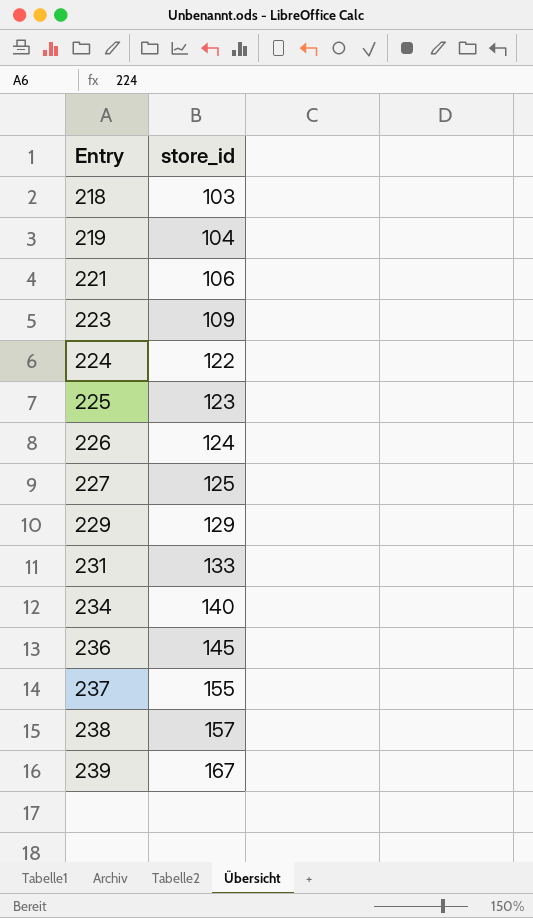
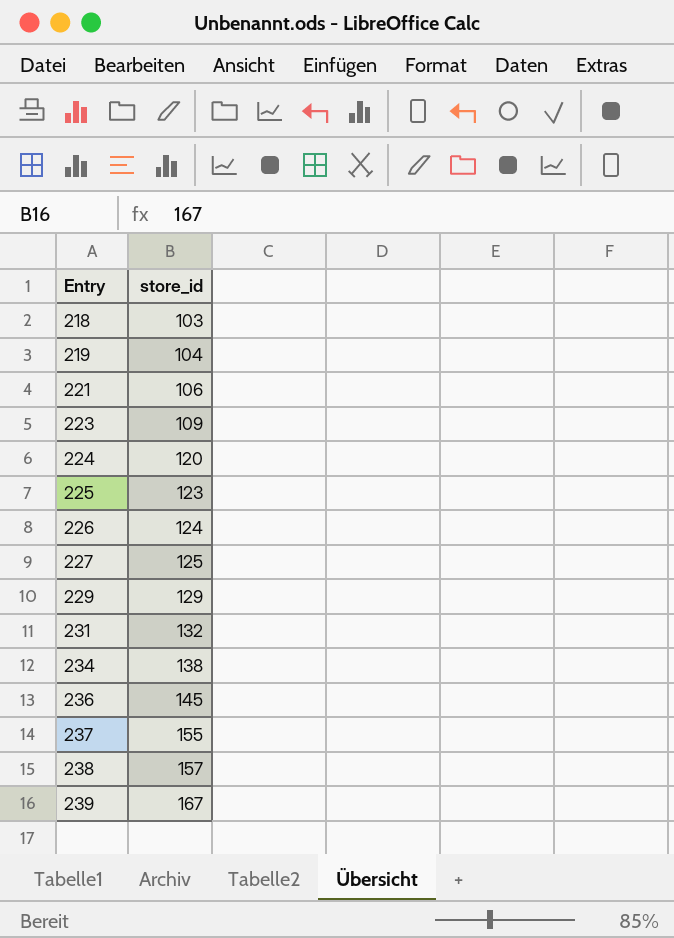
224 | store_id: 122 -> 120
231 | store_id: 133 -> 132
234 | store_id: 140 -> 138

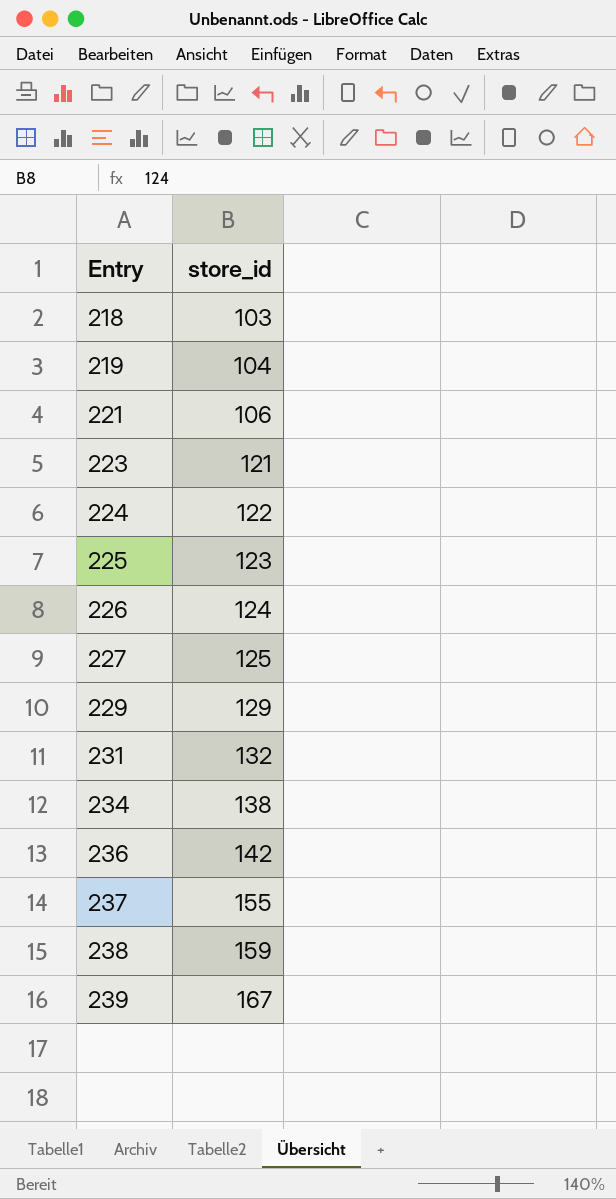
223 | store_id: 109 -> 121
224 | store_id: 120 -> 122
236 | store_id: 145 -> 142
238 | store_id: 157 -> 159

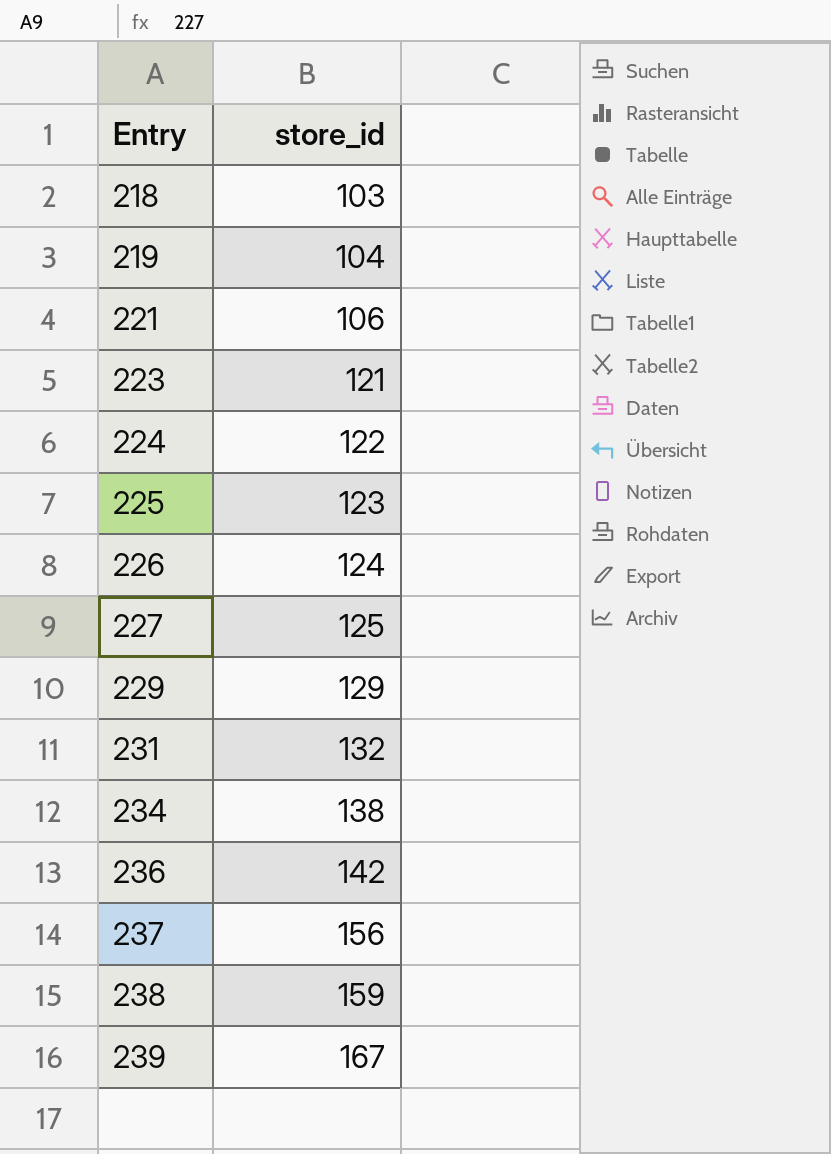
237 | store_id: 155 -> 156

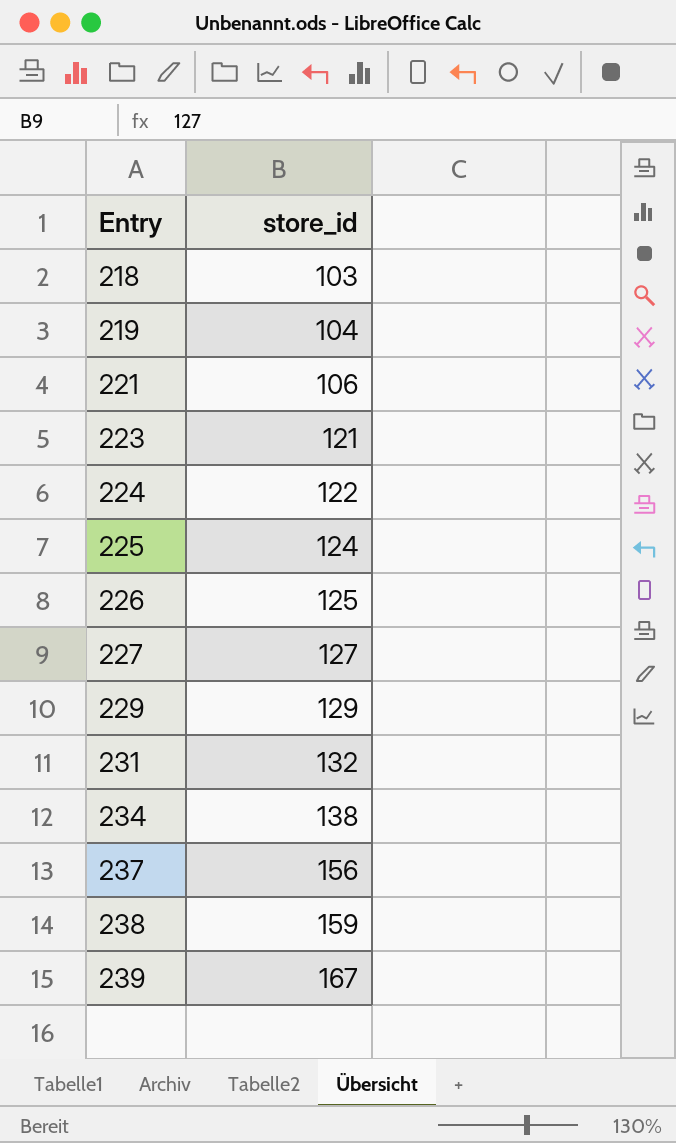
row 236: 142 -> none
225 | store_id: 123 -> 124
226 | store_id: 124 -> 125
227 | store_id: 125 -> 127

